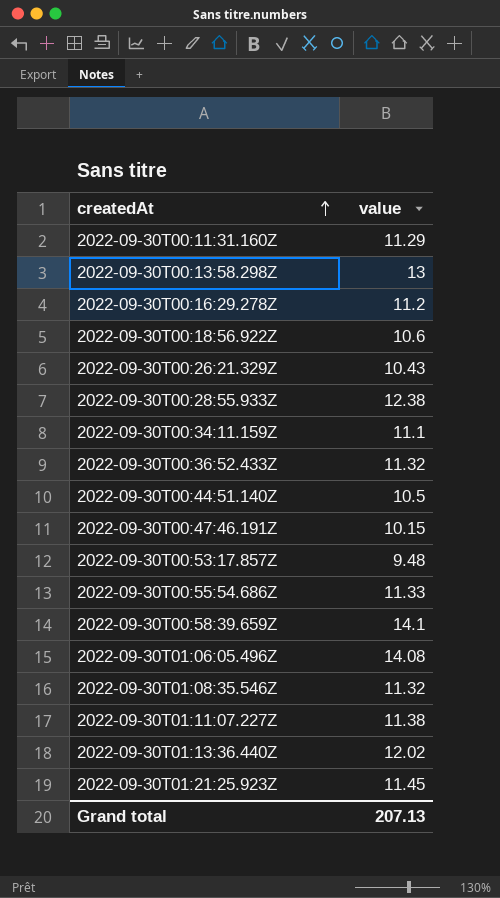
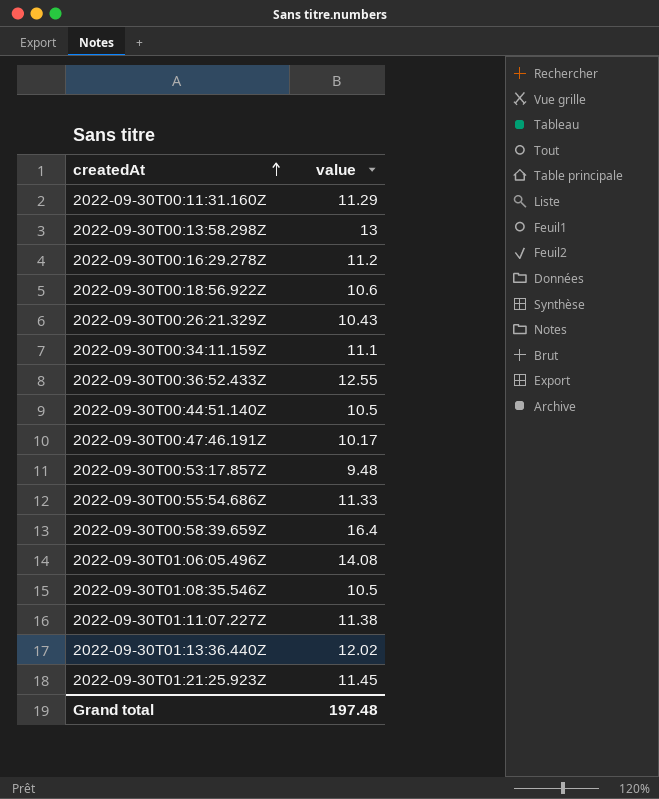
row 2022-09-30T00:28:55.933Z: 12.38 -> none
2022-09-30T00:36:52.433Z | value: 11.32 -> 12.55
2022-09-30T00:47:46.191Z | value: 10.15 -> 10.17
2022-09-30T00:58:39.659Z | value: 14.1 -> 16.4
2022-09-30T01:08:35.546Z | value: 11.32 -> 10.5
Grand total | value: 207.13 -> 197.48

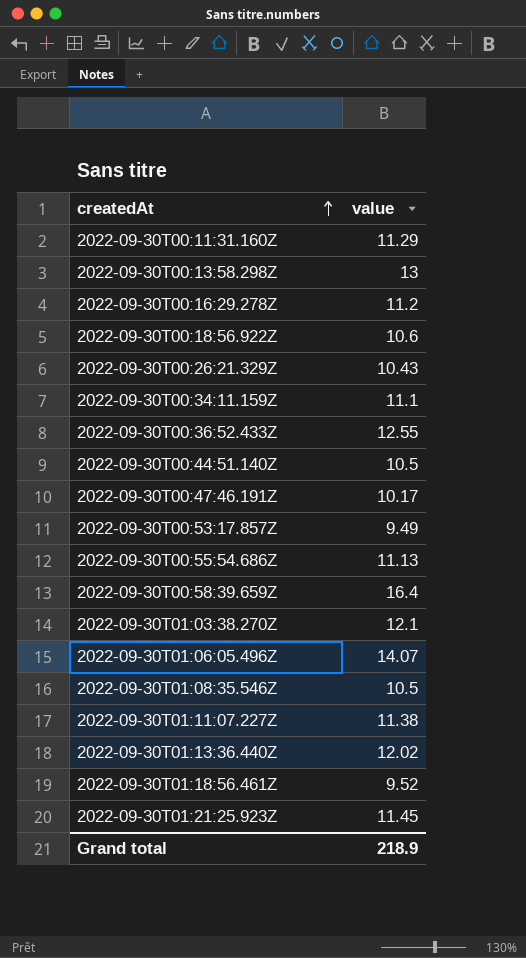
2022-09-30T00:53:17.857Z | value: 9.48 -> 9.49
2022-09-30T00:55:54.686Z | value: 11.33 -> 11.13
row 2022-09-30T01:03:38.270Z: none -> 12.1
2022-09-30T01:06:05.496Z | value: 14.08 -> 14.07
row 2022-09-30T01:18:56.461Z: none -> 9.52
Grand total | value: 197.48 -> 218.9

